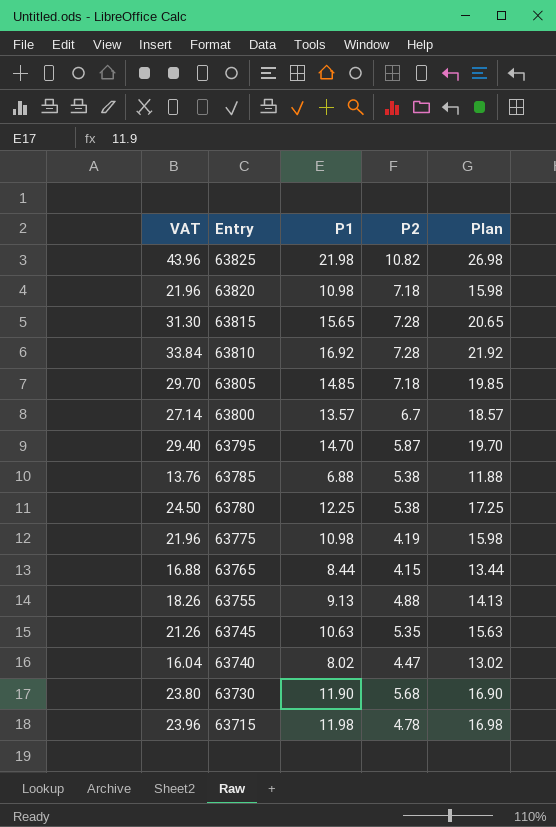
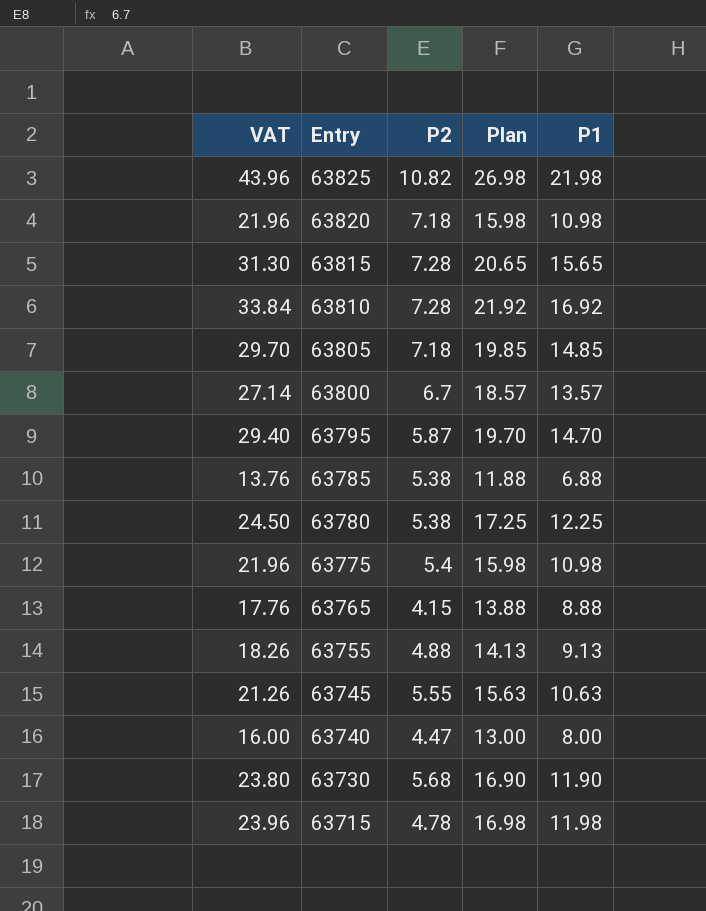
column P1 | position: 3 -> 5
63775 | P2: 4.19 -> 5.4
63765 | VAT: 16.88 -> 17.76
63765 | Plan: 13.44 -> 13.88
63765 | P1: 8.44 -> 8.88
63745 | P2: 5.35 -> 5.55
63740 | VAT: 16.04 -> 16.00
63740 | Plan: 13.02 -> 13.00
63740 | P1: 8.02 -> 8.00

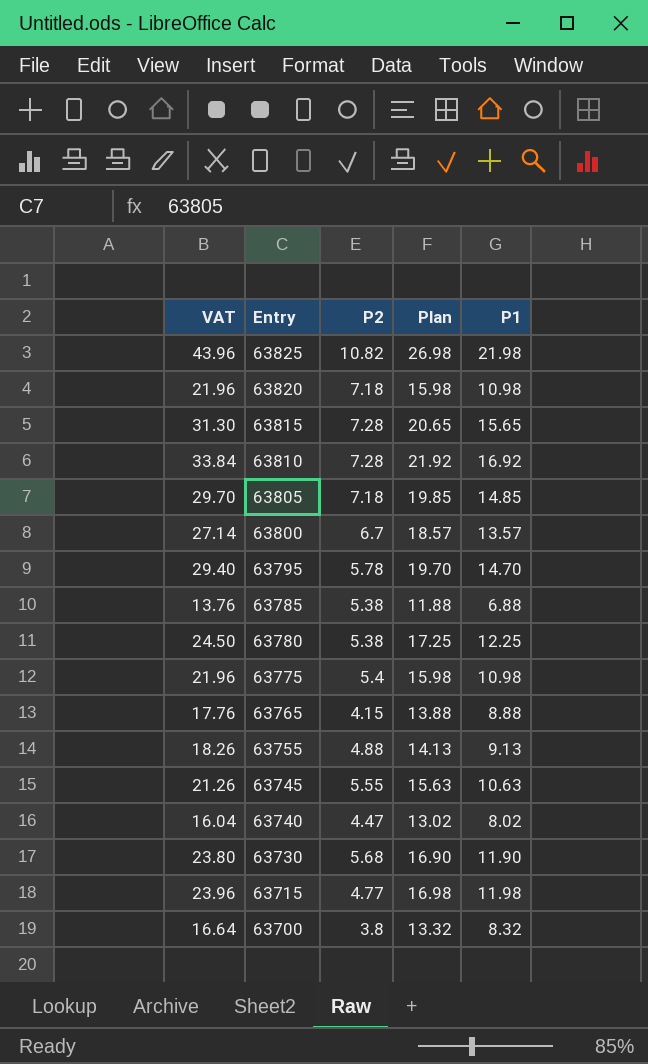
63795 | P2: 5.87 -> 5.78
63740 | VAT: 16.00 -> 16.04
63740 | Plan: 13.00 -> 13.02
63740 | P1: 8.00 -> 8.02
63715 | P2: 4.78 -> 4.77
row 63700: none -> 16.64 | 3.8 | 13.32 | 8.32

